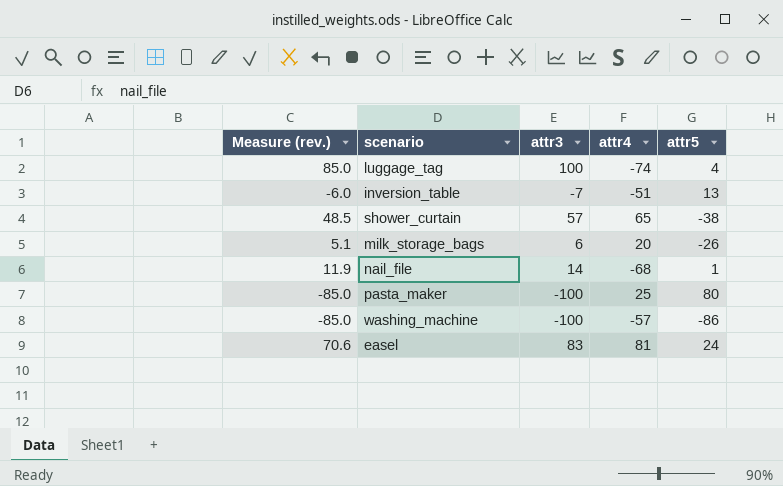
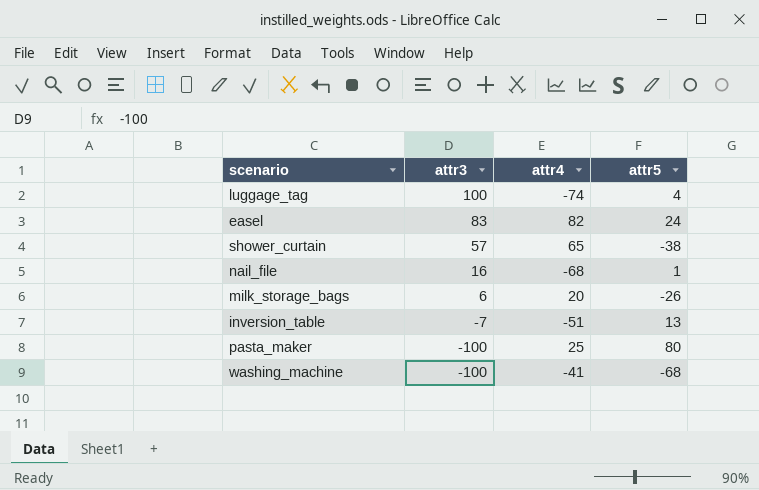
row order: none -> attr3 descending
column Measure (rev.) | formula: [attr3] * 0.85 -> none
easel | attr4: 81 -> 82
nail_file | attr3: 14 -> 16
washing_machine | attr4: -57 -> -41
washing_machine | attr5: -86 -> -68

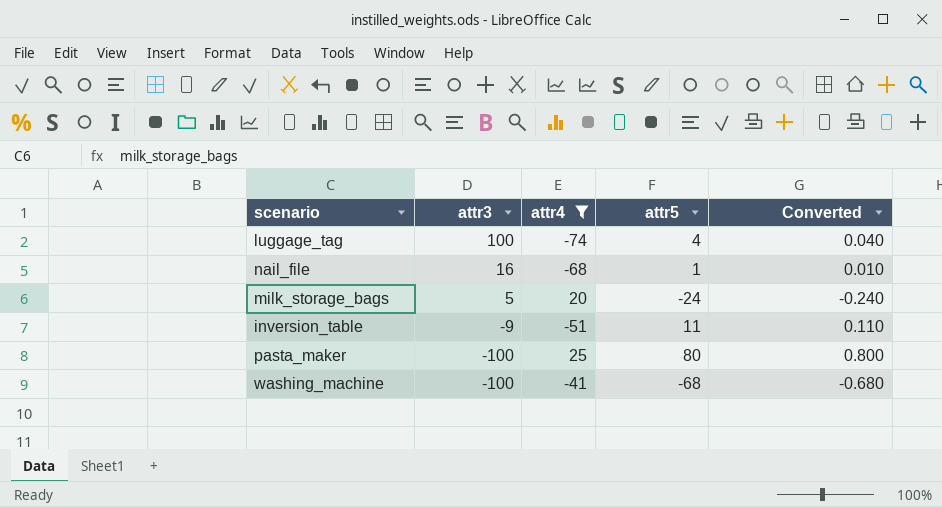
filter: none -> attr4 <= 25
column Converted | formula: none -> [attr5] * 0.01
milk_storage_bags | attr3: 6 -> 5
milk_storage_bags | attr5: -26 -> -24
inversion_table | attr3: -7 -> -9
inversion_table | attr5: 13 -> 11

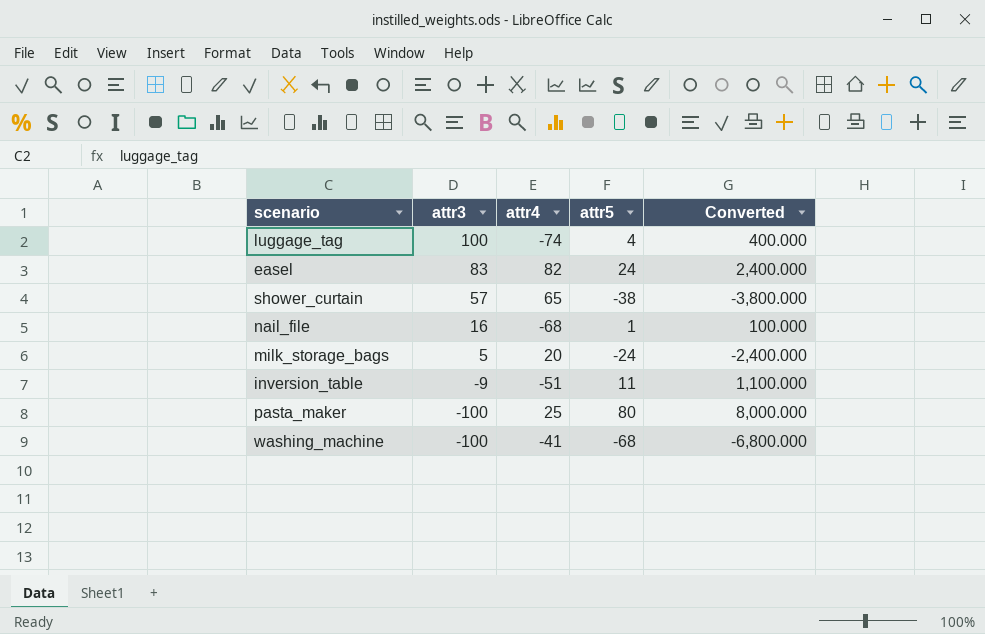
filter: attr4 <= 25 -> none
column Converted | formula: [attr5] * 0.01 -> [attr5] * 100

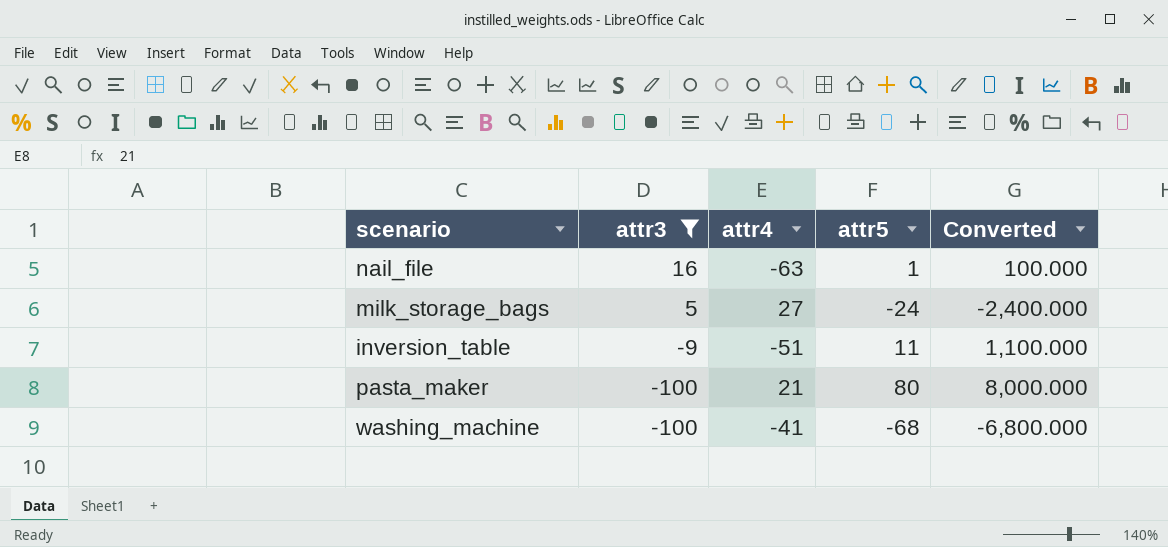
filter: none -> attr3 <= 16
nail_file | attr4: -68 -> -63
milk_storage_bags | attr4: 20 -> 27
pasta_maker | attr4: 25 -> 21

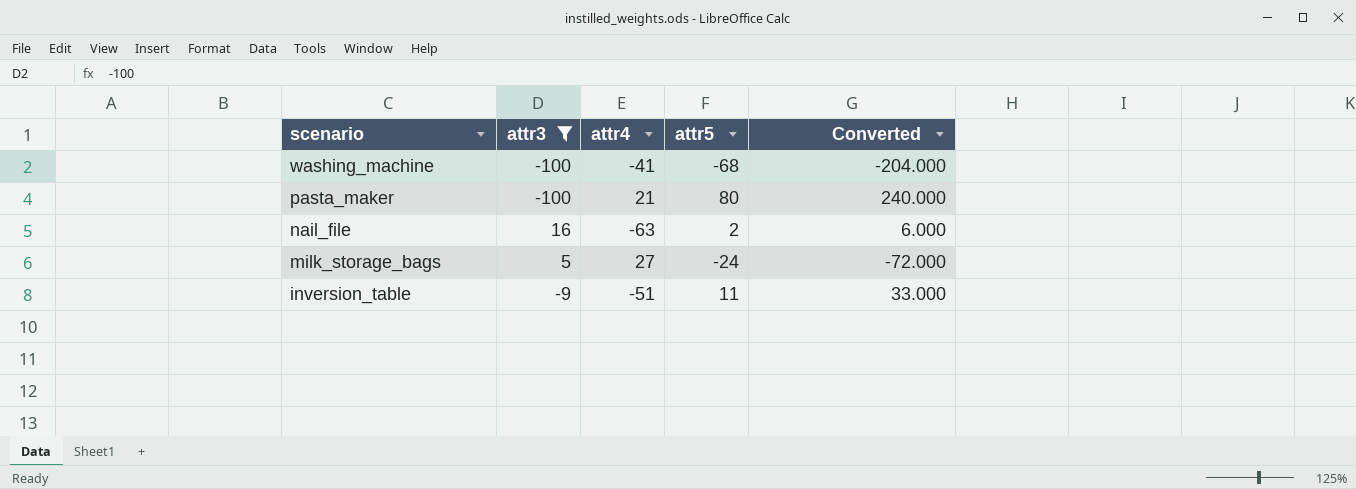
row order: attr3 descending -> scenario descending
column Converted | formula: [attr5] * 100 -> [attr5] * 3
nail_file | attr5: 1 -> 2

